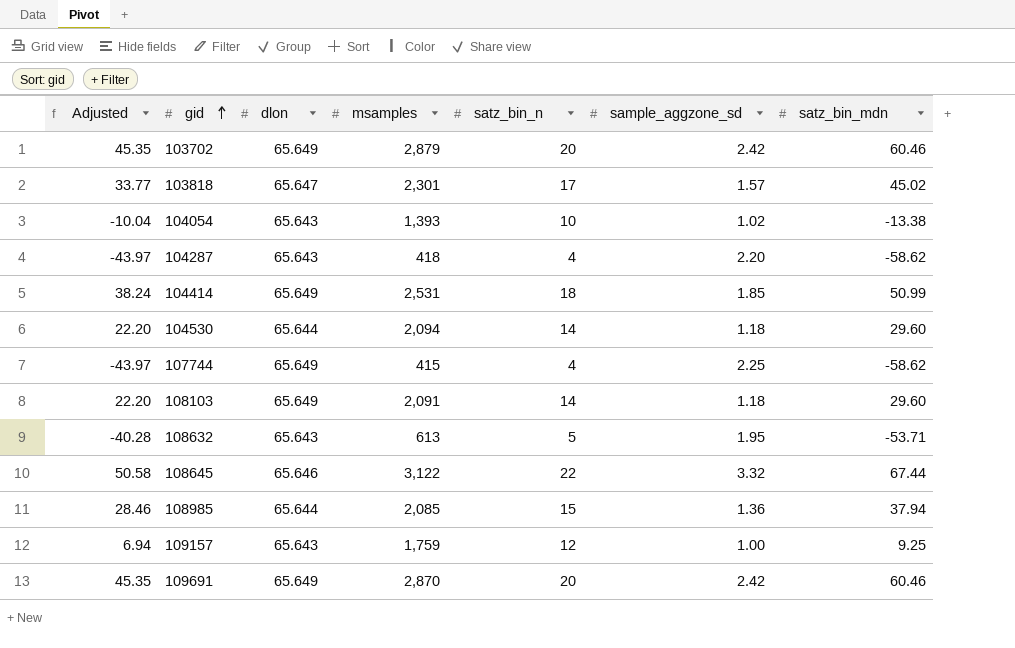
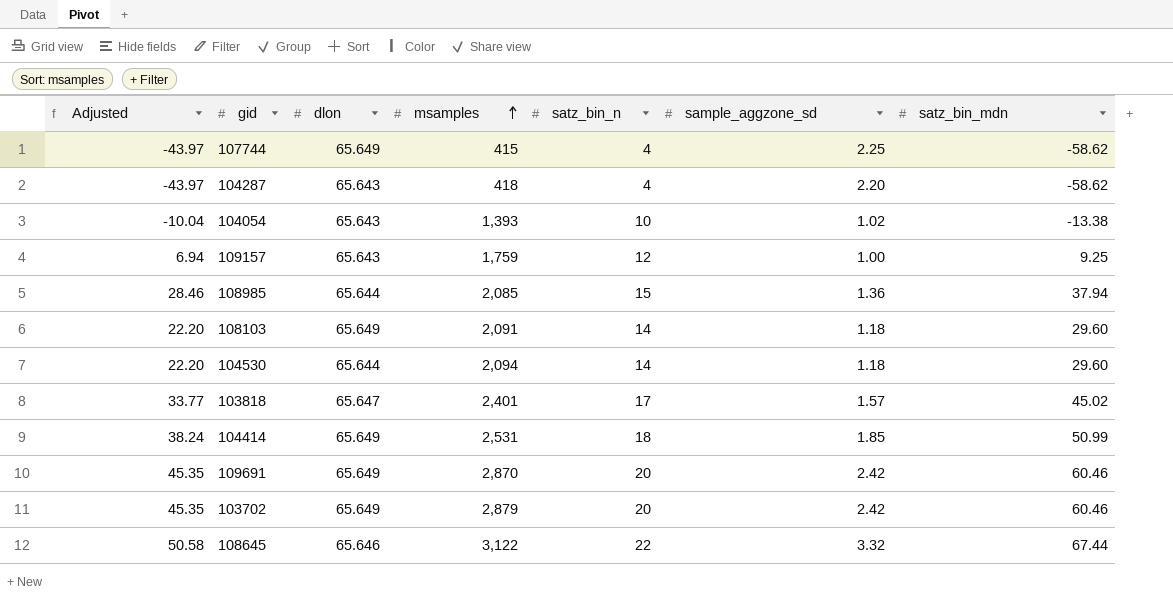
row order: gid ascending -> msamples ascending
row 108632: -40.28 | 65.643 | 613 | 5 | 1.95 | -53.71 -> none
103818 | msamples: 2,301 -> 2,401

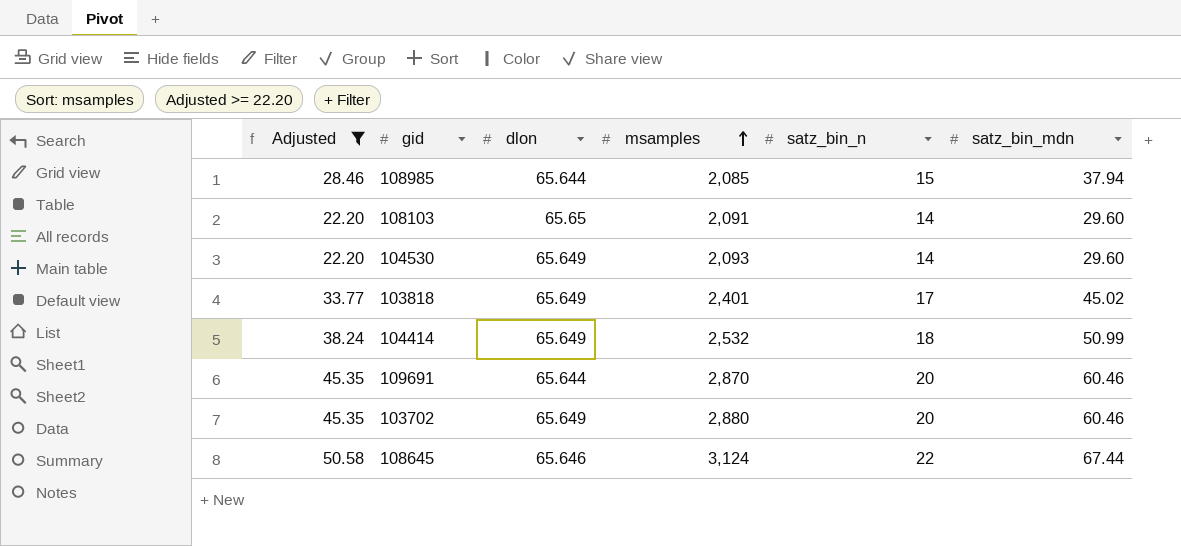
filter: none -> Adjusted >= 22.20
column sample_aggzone_sd | position: 6 -> none
108103 | dlon: 65.649 -> 65.65
104530 | dlon: 65.644 -> 65.649
104530 | msamples: 2,094 -> 2,093
103818 | dlon: 65.647 -> 65.649
104414 | msamples: 2,531 -> 2,532
109691 | dlon: 65.649 -> 65.644
103702 | msamples: 2,879 -> 2,880
108645 | msamples: 3,122 -> 3,124

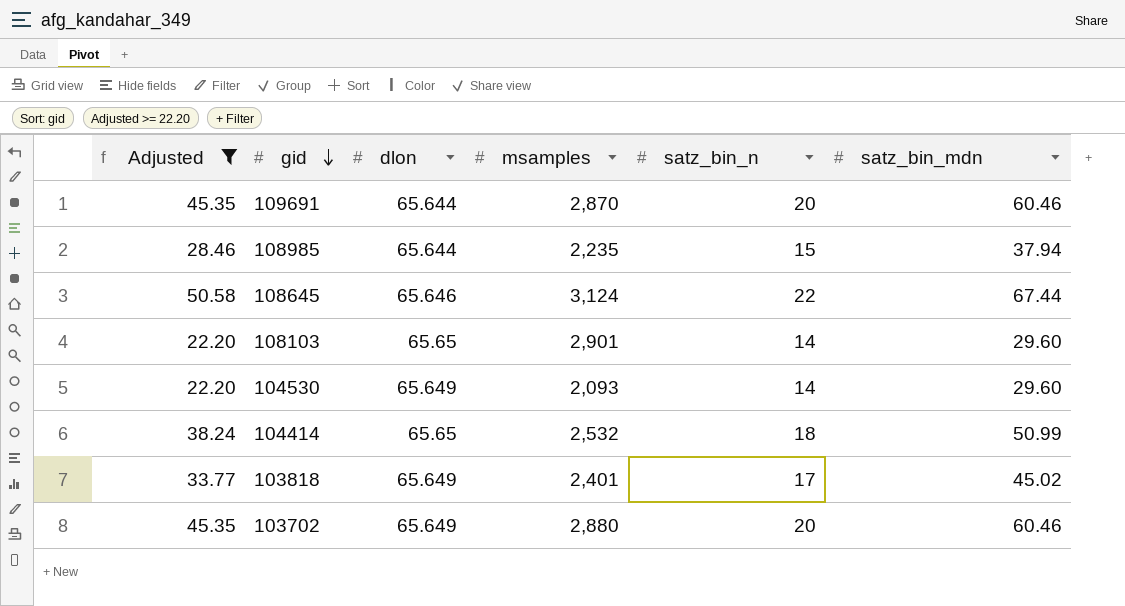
row order: msamples ascending -> gid descending
108985 | msamples: 2,085 -> 2,235
108103 | msamples: 2,091 -> 2,901
104414 | dlon: 65.649 -> 65.65

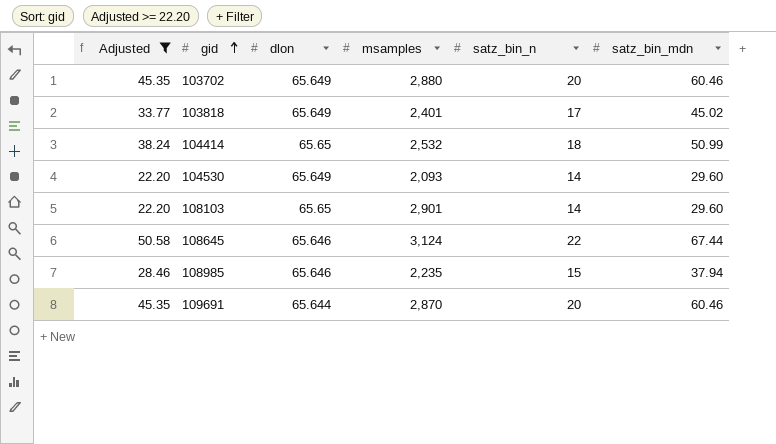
row order: gid descending -> gid ascending
108985 | dlon: 65.644 -> 65.646

